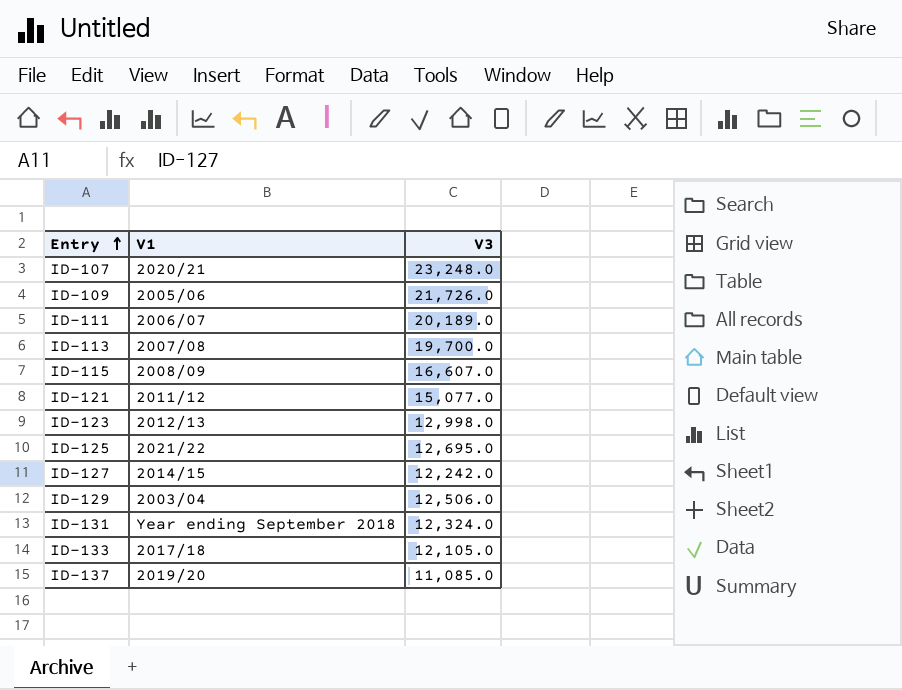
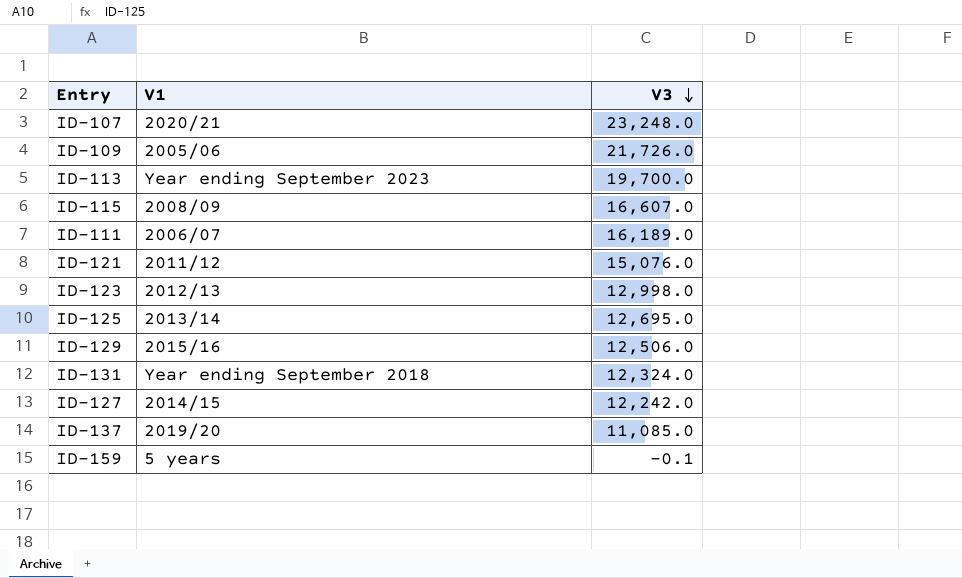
row order: Entry ascending -> V3 descending
row ID-133: 2017/18 | 12,105.0 -> none
ID-113 | V1: 2007/08 -> Year ending September 2023
ID-111 | V3: 20,189.0 -> 16,189.0
ID-121 | V3: 15,077.0 -> 15,076.0
ID-125 | V1: 2021/22 -> 2013/14
ID-129 | V1: 2003/04 -> 2015/16
row ID-159: none -> 5 years | -0.1

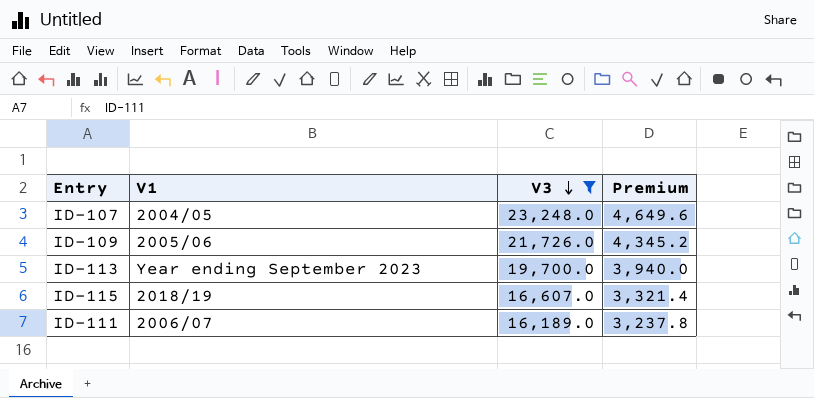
filter: none -> V3 >= 16,189.0
column Premium | formula: none -> [V3] * 0.2
ID-107 | V1: 2020/21 -> 2004/05
ID-115 | V1: 2008/09 -> 2018/19

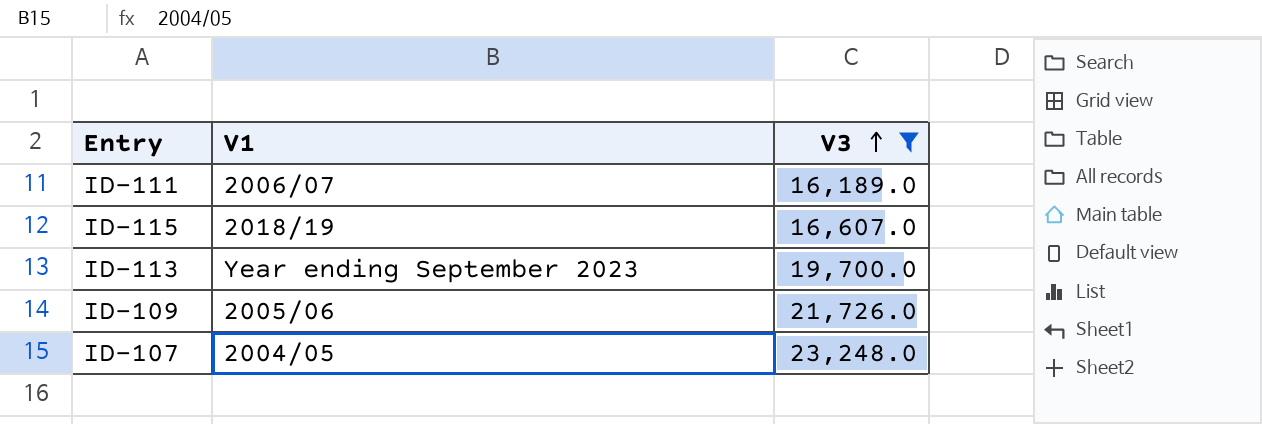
row order: V3 descending -> V3 ascending
column Premium | formula: [V3] * 0.2 -> none

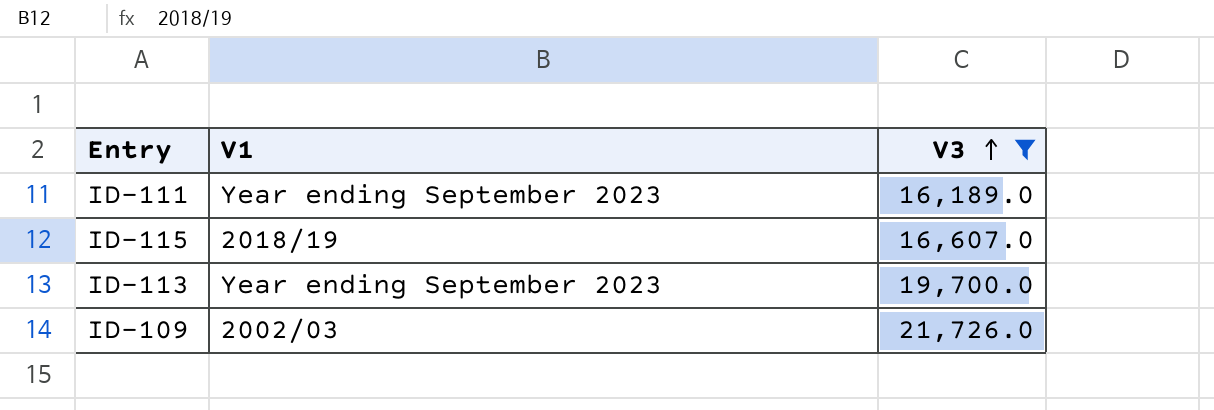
row ID-107: 2004/05 | 23,248.0 -> none
ID-111 | V1: 2006/07 -> Year ending September 2023
ID-109 | V1: 2005/06 -> 2002/03

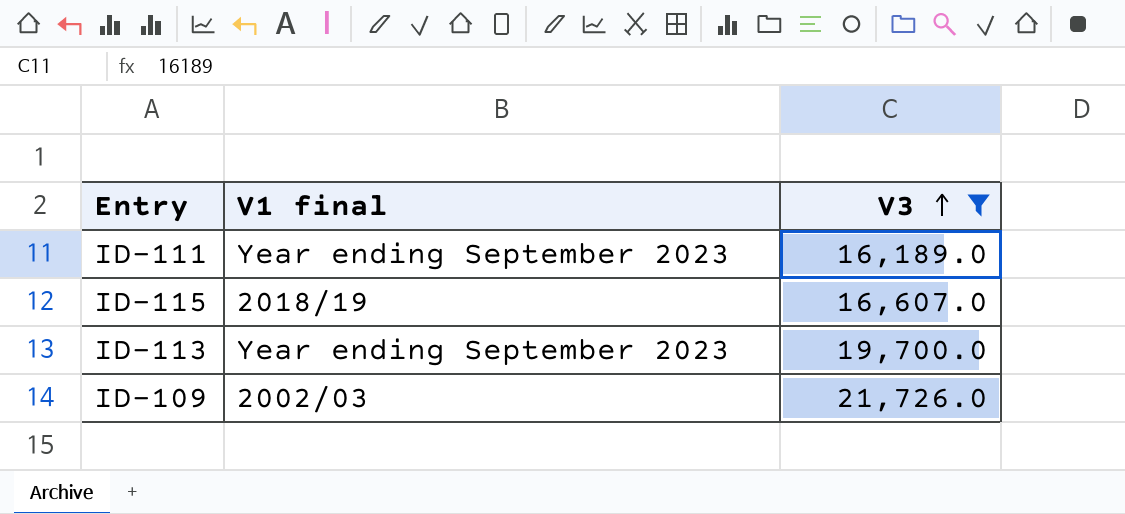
column name: V1 -> V1 final

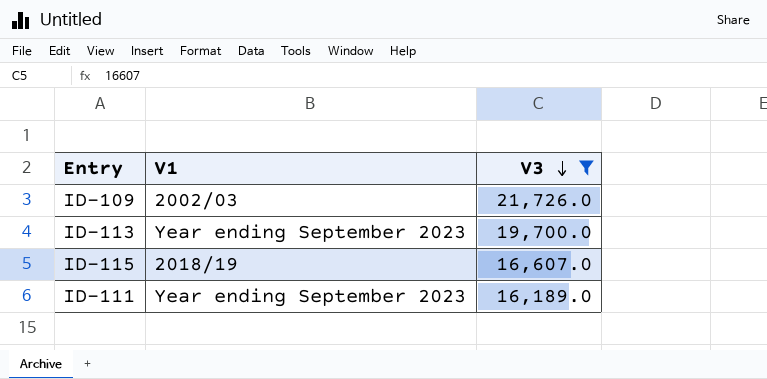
row order: V3 ascending -> V3 descending
column name: V1 final -> V1

